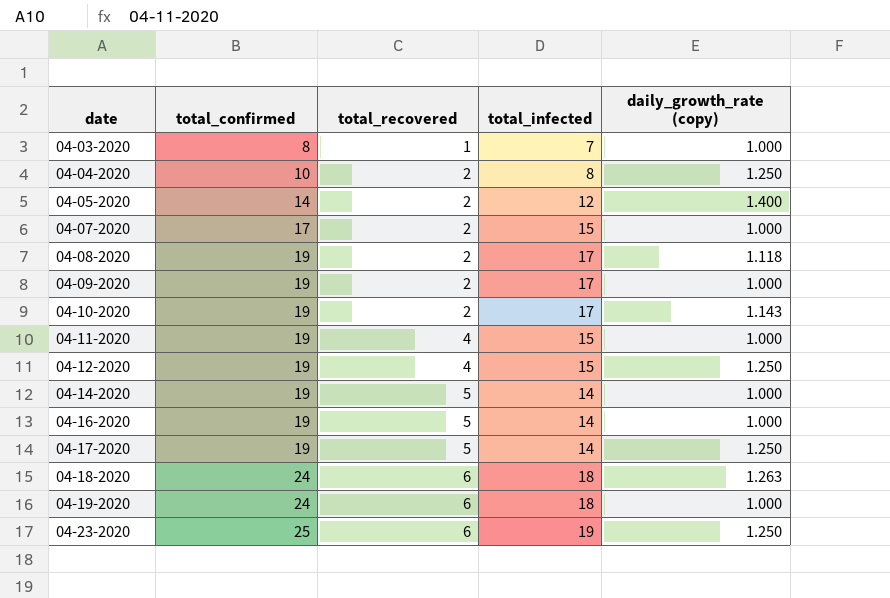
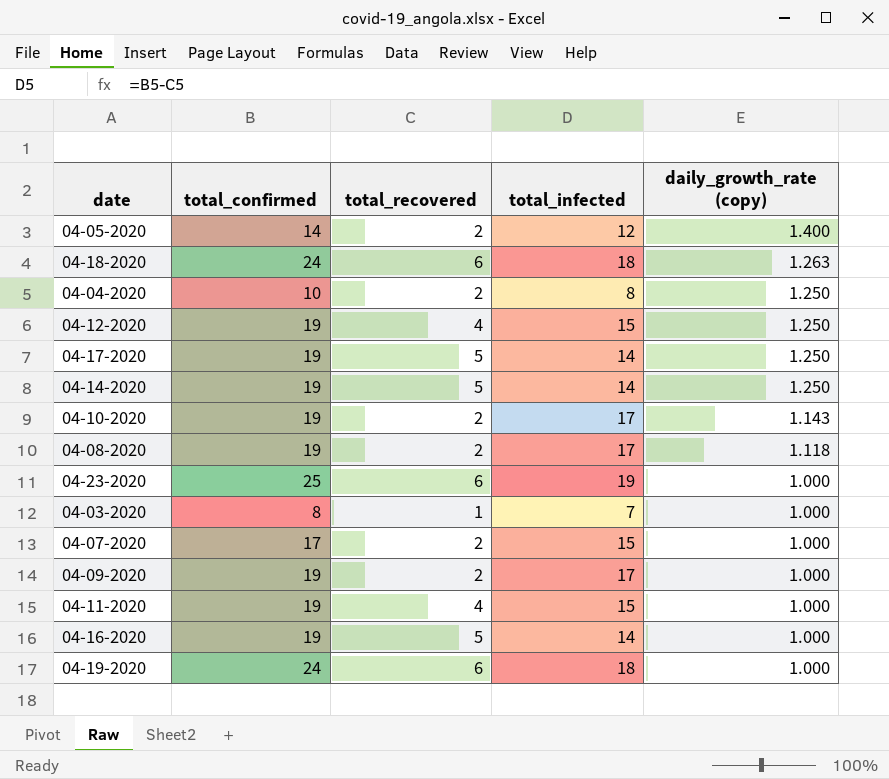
row order: date ascending -> daily_growth_rate (copy) descending
04-14-2020 | daily_growth_rate (copy): 1.000 -> 1.250
04-23-2020 | daily_growth_rate (copy): 1.250 -> 1.000

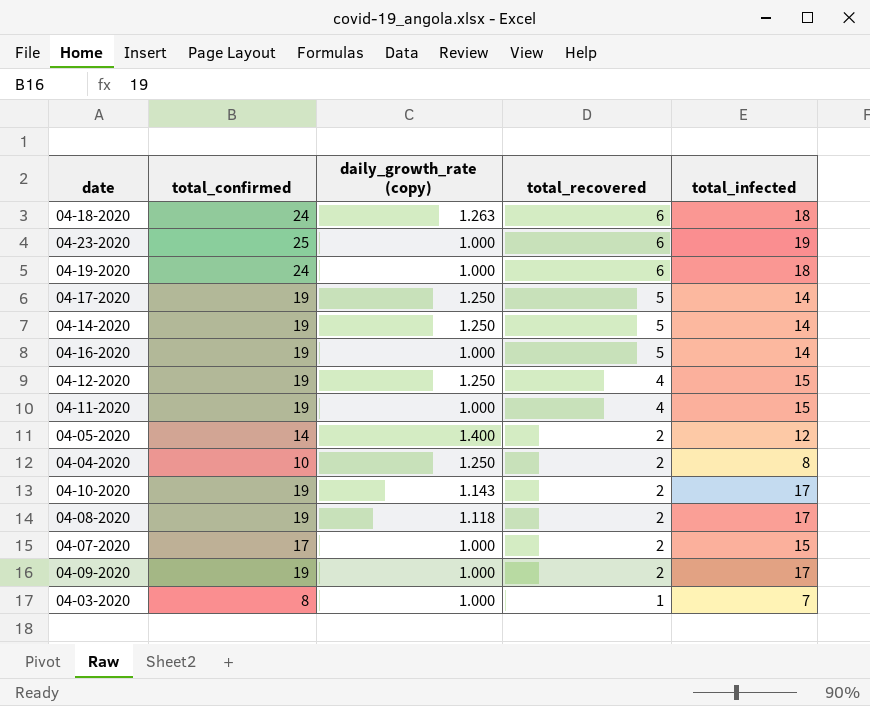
row order: daily_growth_rate (copy) descending -> total_recovered descending
column daily_growth_rate (copy) | position: 5 -> 3

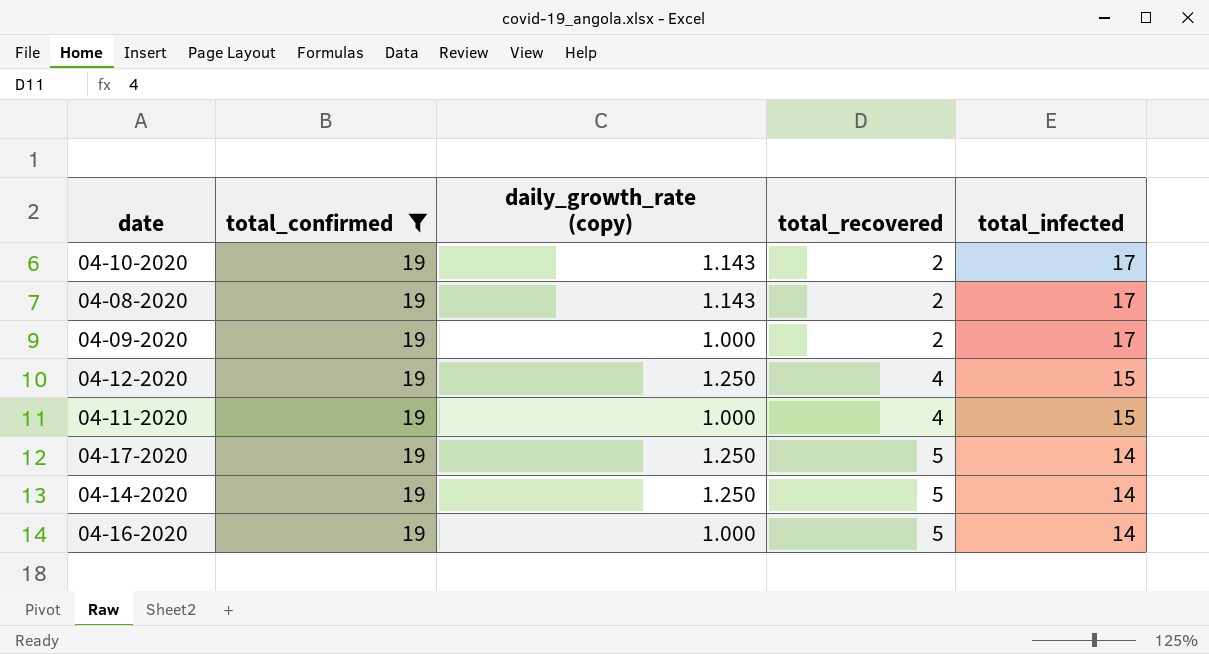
filter: none -> total_confirmed = 19
row order: total_recovered descending -> total_recovered ascending
04-08-2020 | daily_growth_rate (copy): 1.118 -> 1.143

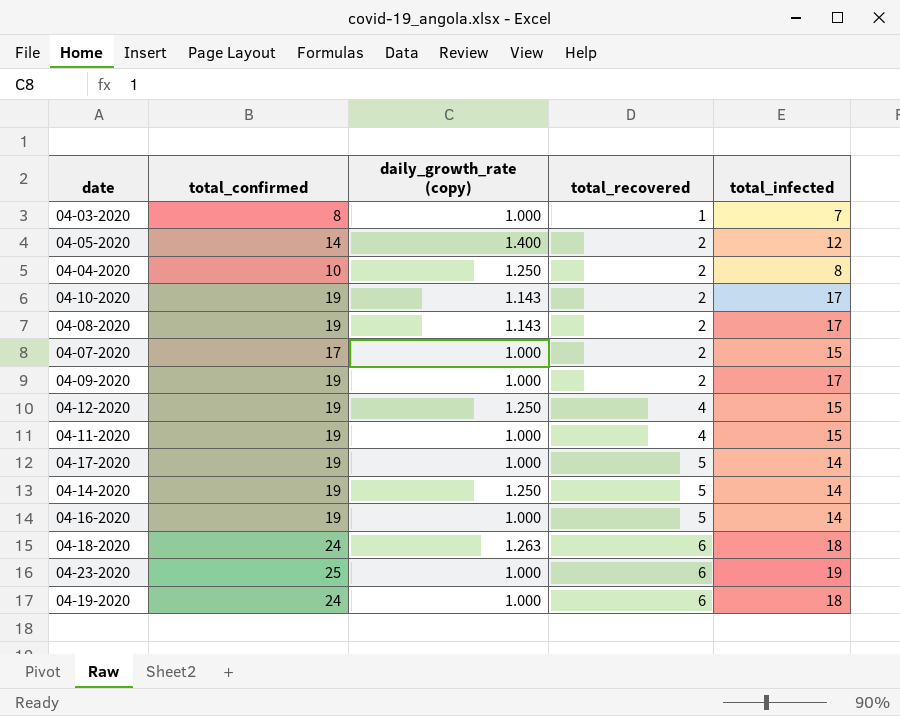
filter: total_confirmed = 19 -> none
04-17-2020 | daily_growth_rate (copy): 1.250 -> 1.000

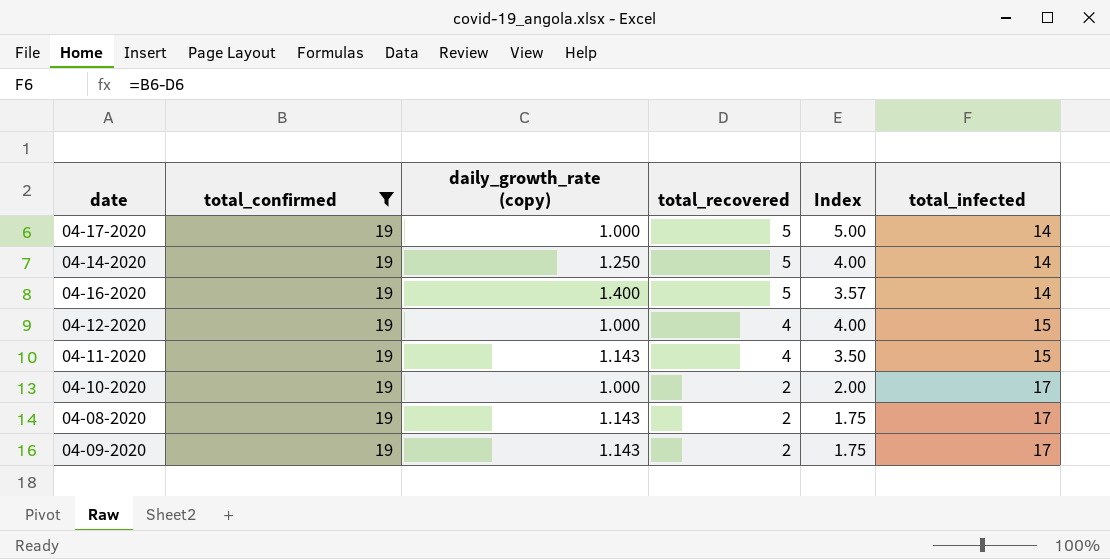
filter: none -> total_confirmed = 19
row order: total_recovered ascending -> total_recovered descending
column Index | formula: none -> [total_recovered] / [daily_growth_rate (copy)]
04-16-2020 | daily_growth_rate (copy): 1.000 -> 1.400
04-12-2020 | daily_growth_rate (copy): 1.250 -> 1.000
04-11-2020 | daily_growth_rate (copy): 1.000 -> 1.143
04-10-2020 | daily_growth_rate (copy): 1.143 -> 1.000
04-09-2020 | daily_growth_rate (copy): 1.000 -> 1.143

